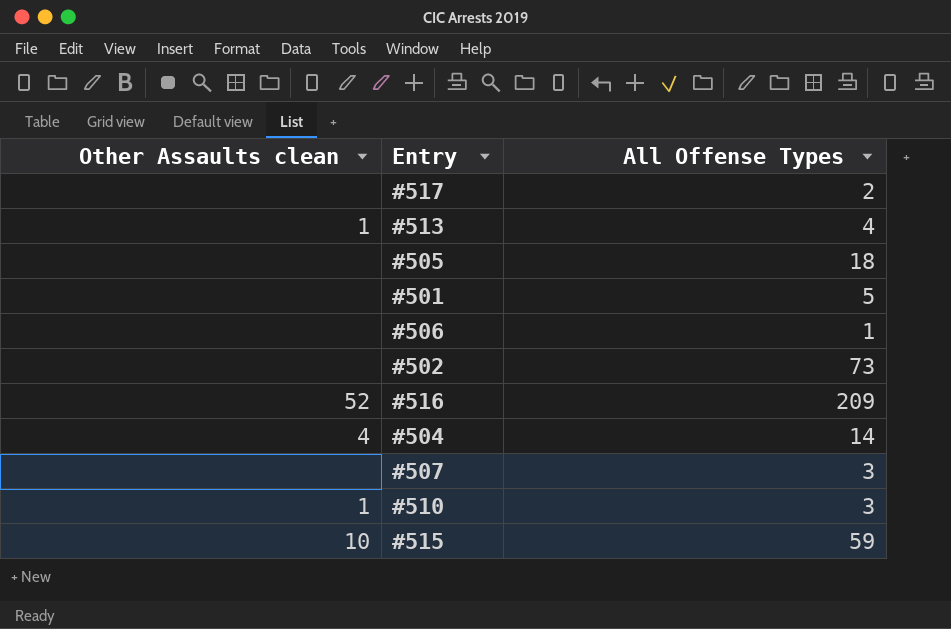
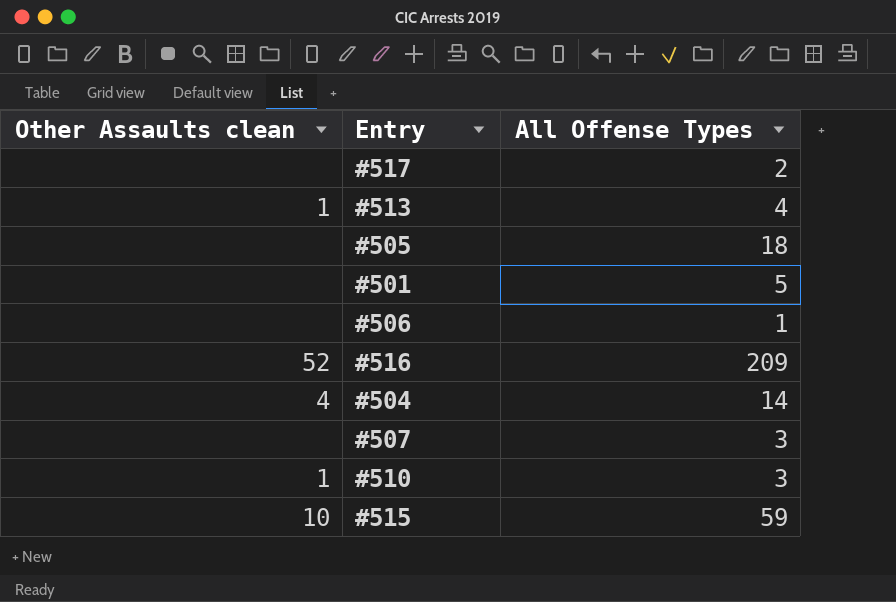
row #502: none | 73 -> none

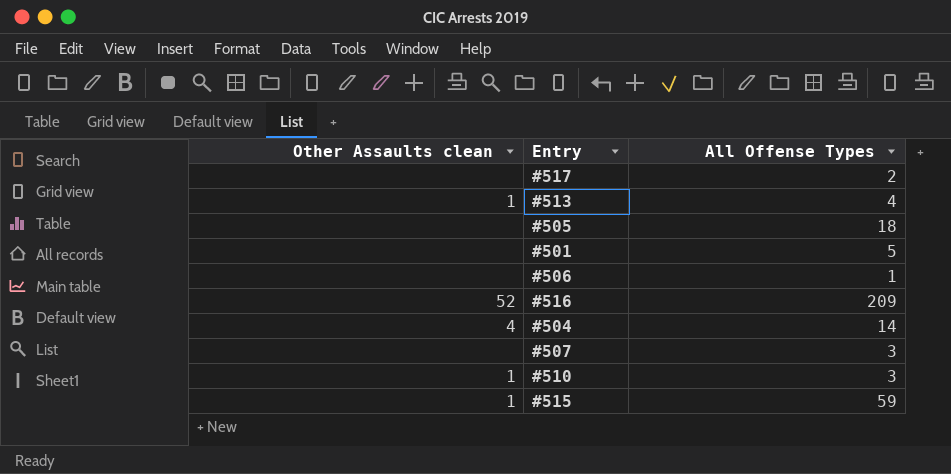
#515 | Other Assaults clean: 10 -> 1

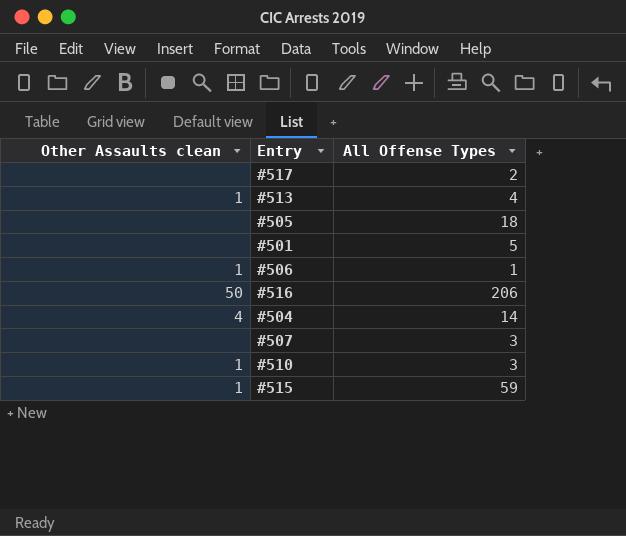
#506 | Other Assaults clean: none -> 1
#516 | Other Assaults clean: 52 -> 50
#516 | All Offense Types: 209 -> 206

